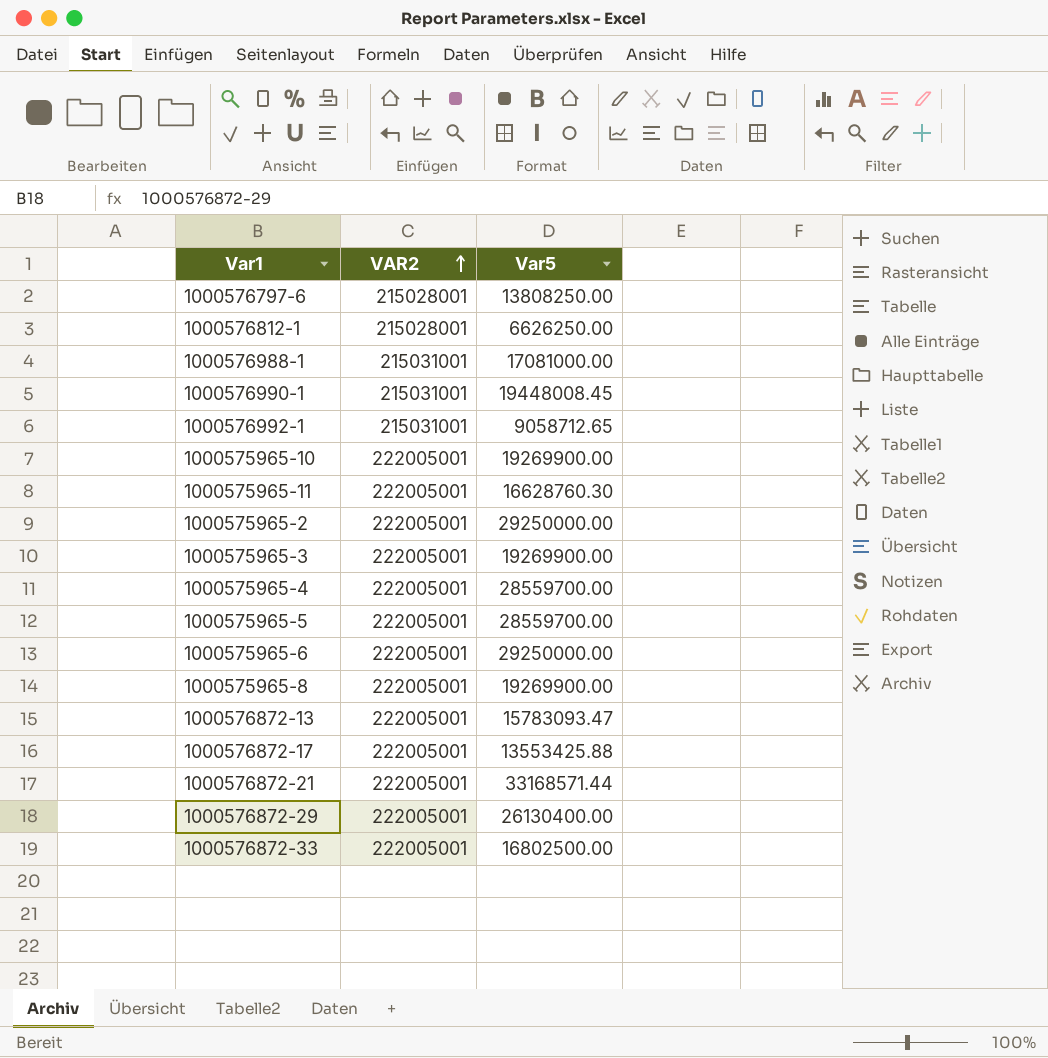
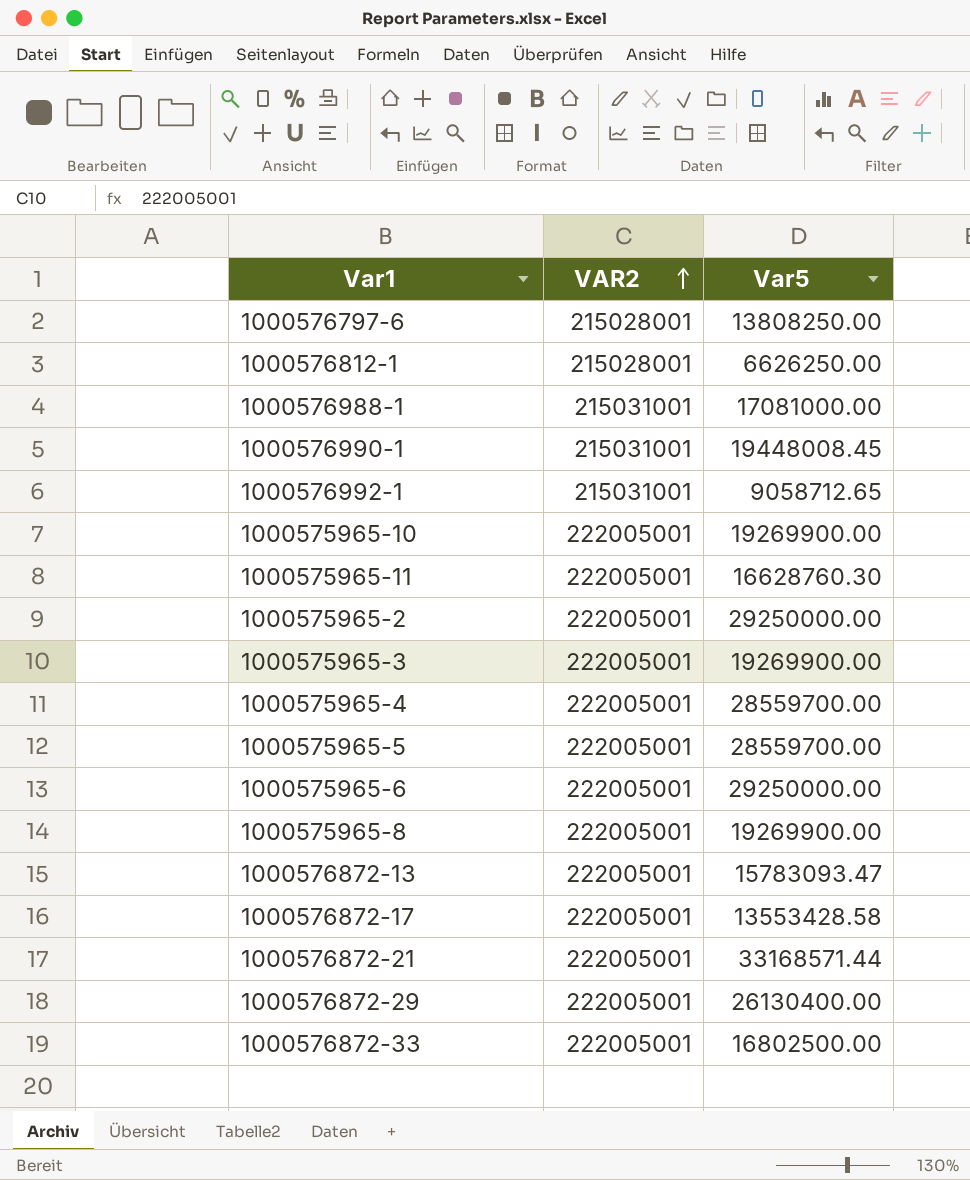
1000576872-17 | Var5: 13553425.88 -> 13553428.58

